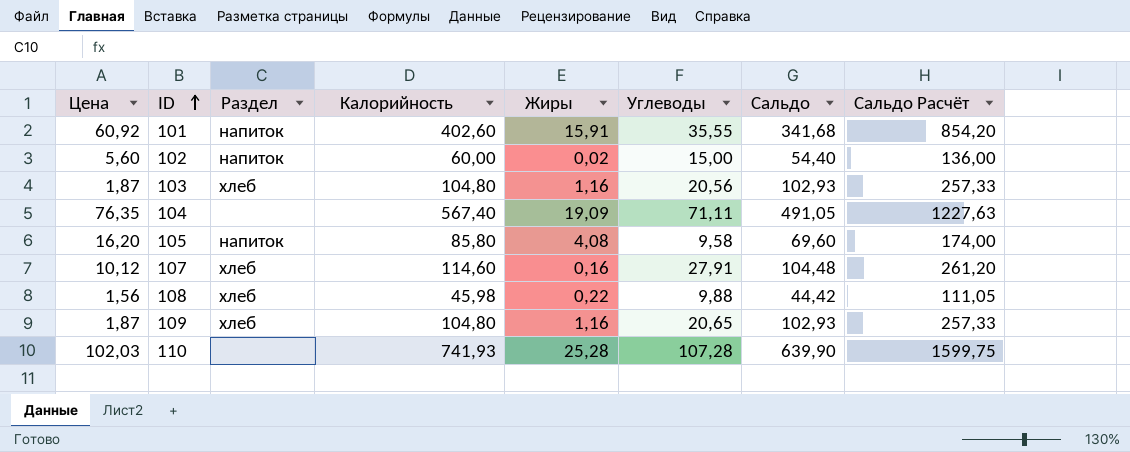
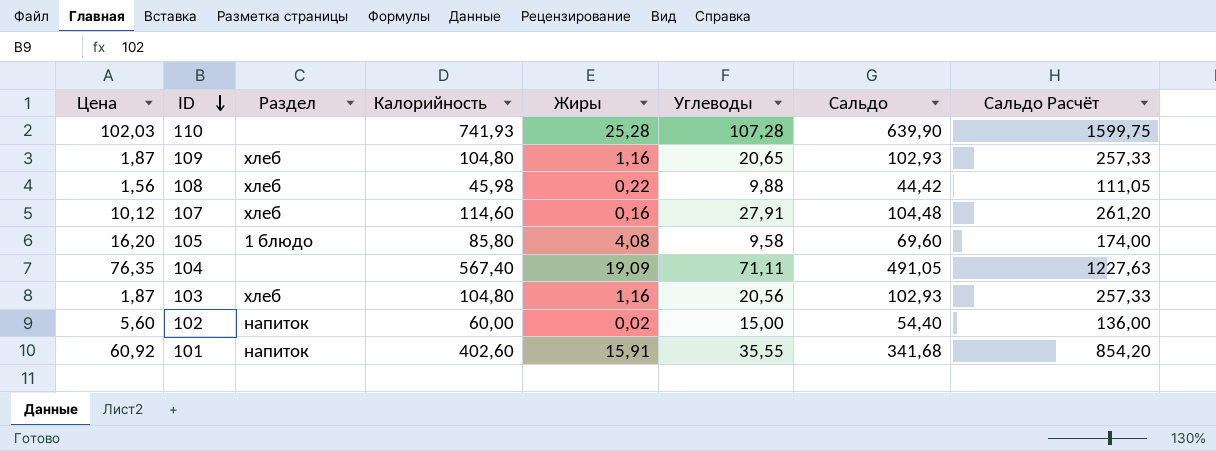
row order: ID ascending -> ID descending
105 | Раздел: напиток -> 1 блюдо

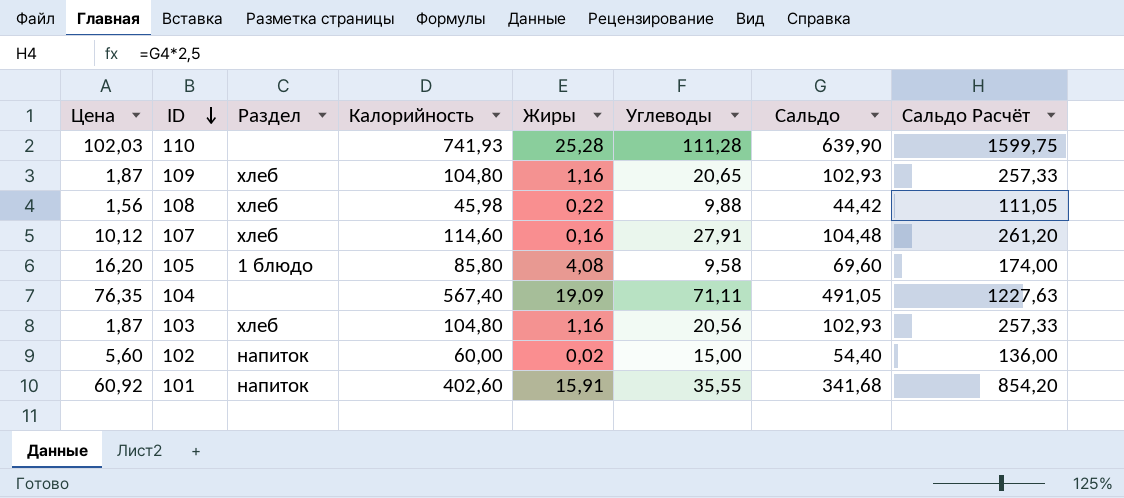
110 | Углеводы: 107,28 -> 111,28

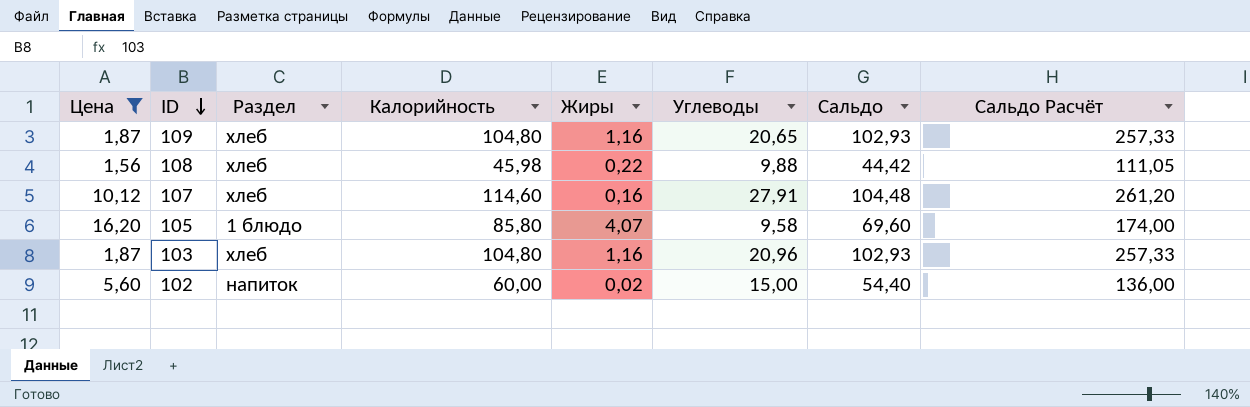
filter: none -> Цена <= 16,20
105 | Жиры: 4,08 -> 4,07
103 | Углеводы: 20,56 -> 20,96

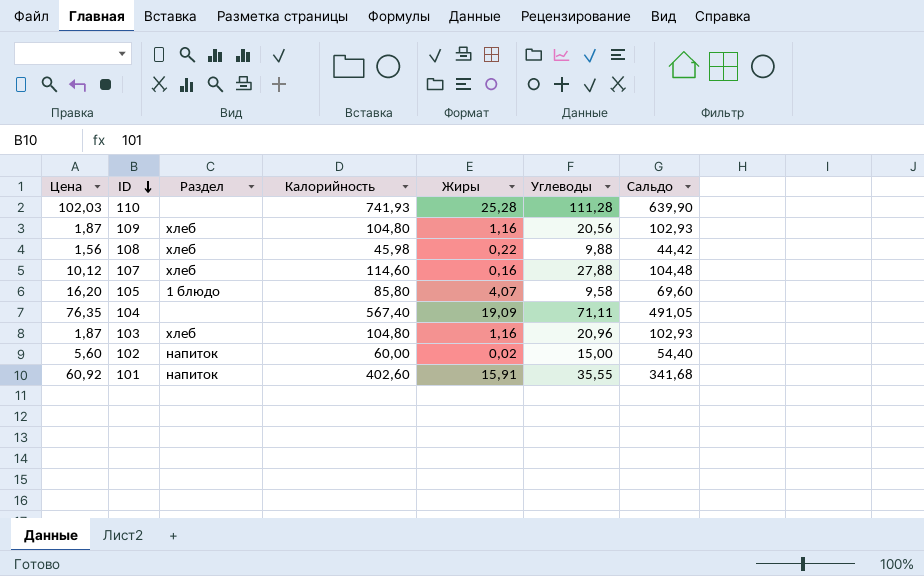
filter: Цена <= 16,20 -> none
column Сальдо Расчёт | formula: [Сальдо] * 2,5 -> none
109 | Углеводы: 20,65 -> 20,56
107 | Углеводы: 27,91 -> 27,88

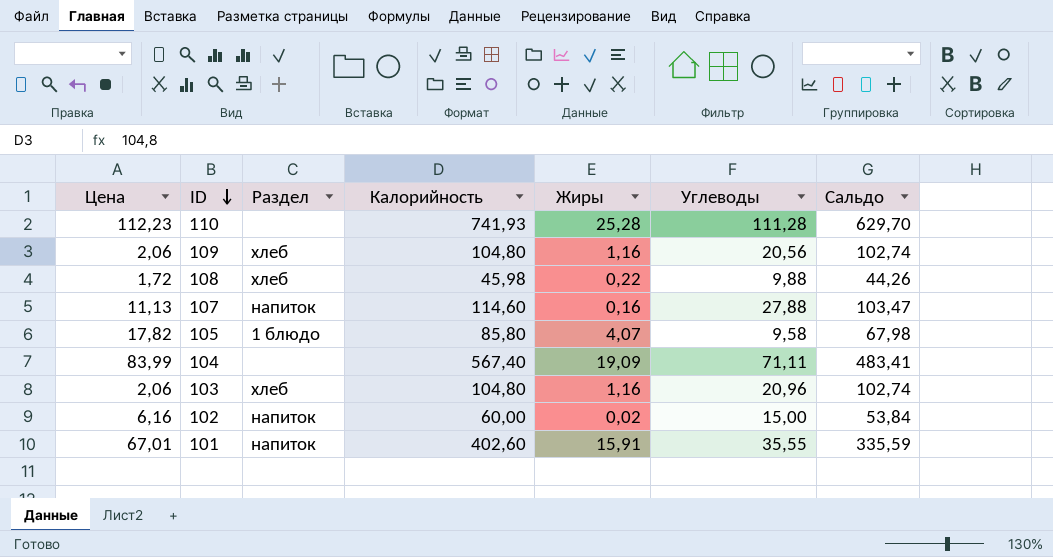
110 | Цена: 102,03 -> 112,23
110 | Сальдо: 639,90 -> 629,70
109 | Цена: 1,87 -> 2,06
109 | Сальдо: 102,93 -> 102,74
108 | Цена: 1,56 -> 1,72
108 | Сальдо: 44,42 -> 44,26
107 | Цена: 10,12 -> 11,13
107 | Раздел: хлеб -> напиток
107 | Сальдо: 104,48 -> 103,47
105 | Цена: 16,20 -> 17,82
105 | Сальдо: 69,60 -> 67,98
104 | Цена: 76,35 -> 83,99
104 | Сальдо: 491,05 -> 483,41
103 | Цена: 1,87 -> 2,06
103 | Сальдо: 102,93 -> 102,74
102 | Цена: 5,60 -> 6,16
102 | Сальдо: 54,40 -> 53,84
101 | Цена: 60,92 -> 67,01
101 | Сальдо: 341,68 -> 335,59

